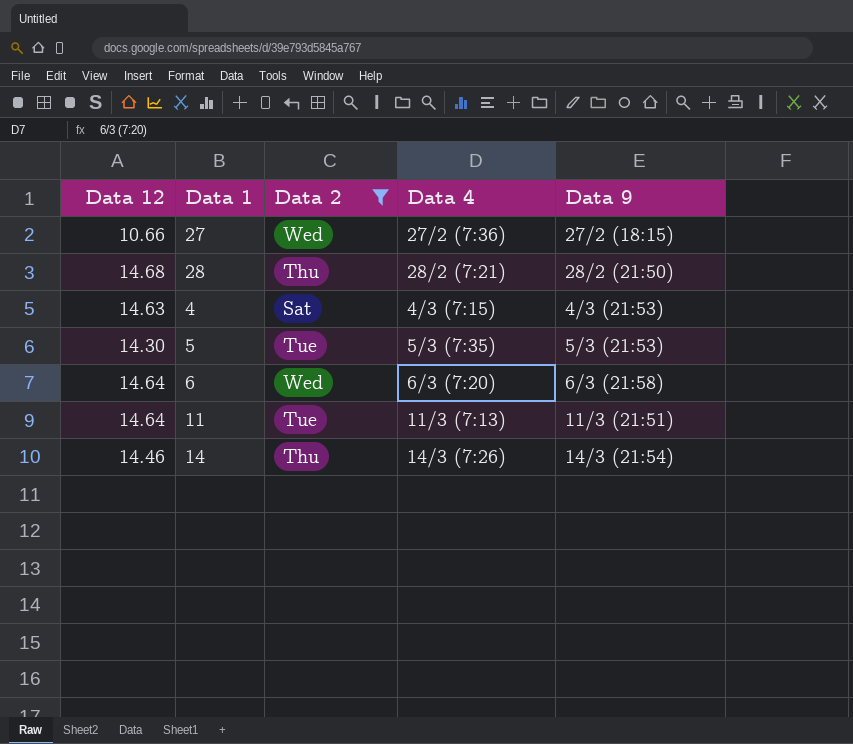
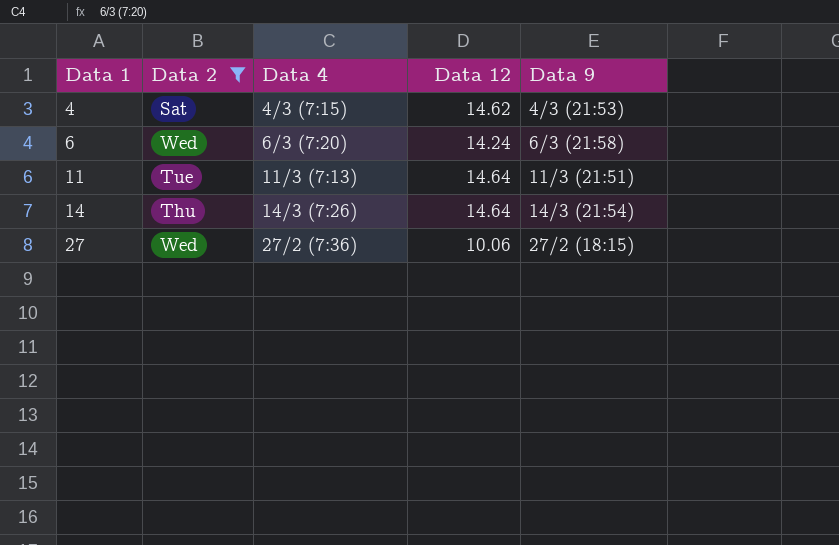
row order: none -> Data 1 ascending
column Data 12 | position: 1 -> 4
row 28: 14.68 | Thu | 28/2 (7:21) | 28/2 (21:50) -> none
row 5: 14.30 | Tue | 5/3 (7:35) | 5/3 (21:53) -> none
4 | Data 12: 14.63 -> 14.62
6 | Data 12: 14.64 -> 14.24
14 | Data 12: 14.46 -> 14.64
27 | Data 12: 10.66 -> 10.06

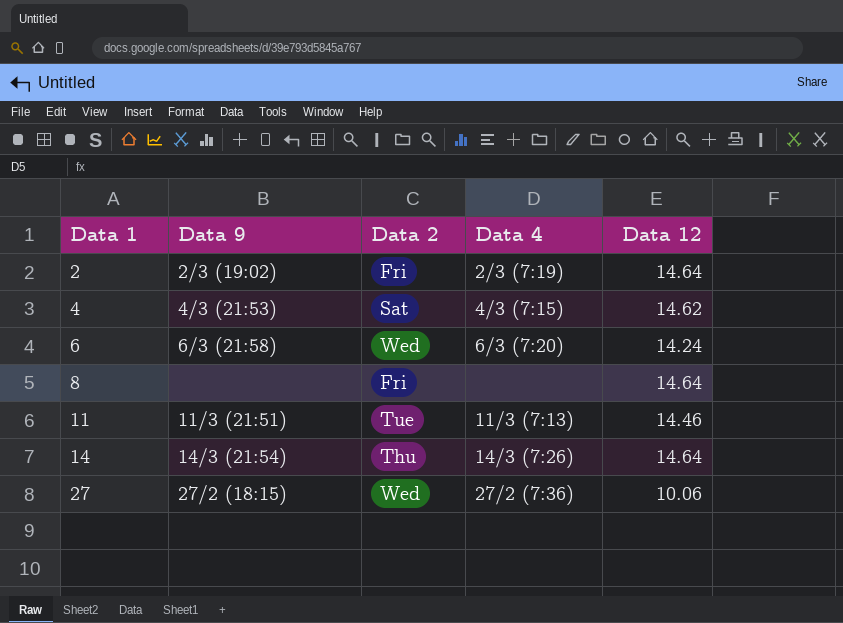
filter: Data 2 != Fri -> none
column Data 9 | position: 5 -> 2
11 | Data 12: 14.64 -> 14.46

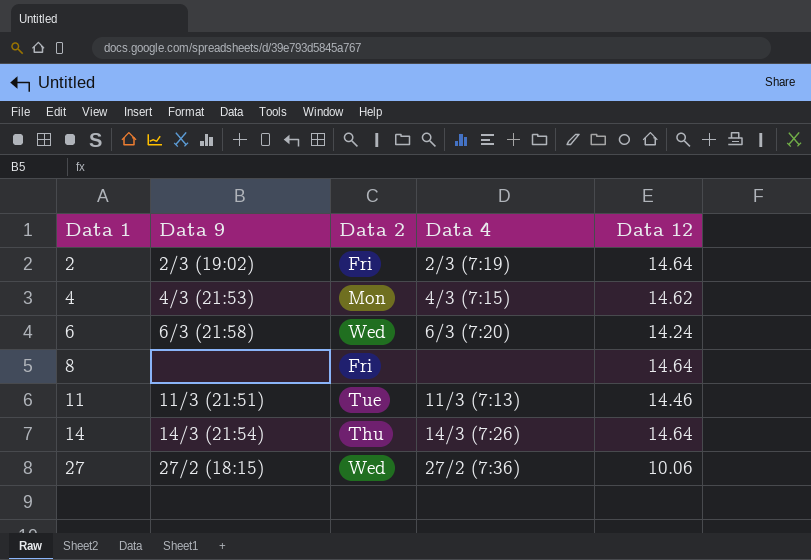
4 | Data 2: Sat -> Mon

